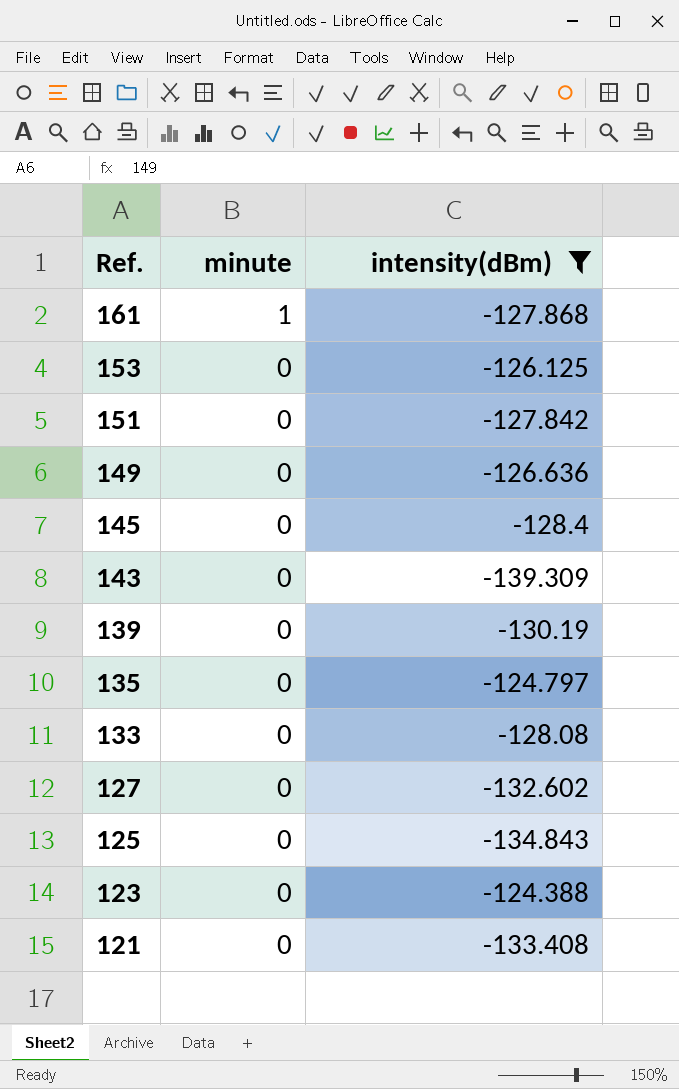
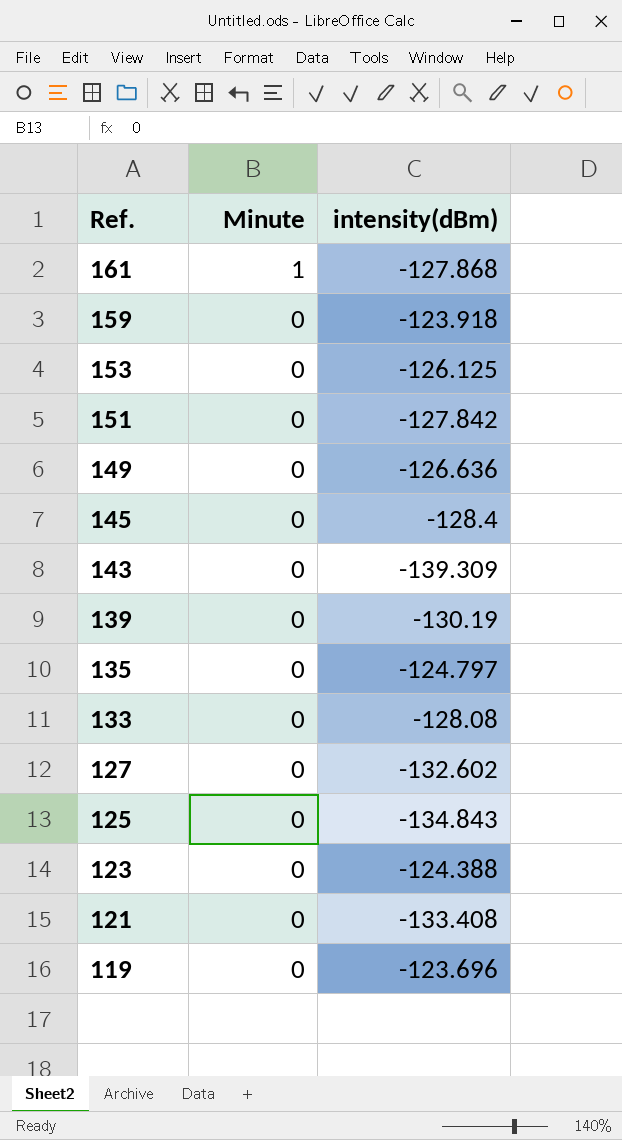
filter: intensity(dBm) <= -124.388 -> none
column name: minute -> Minute

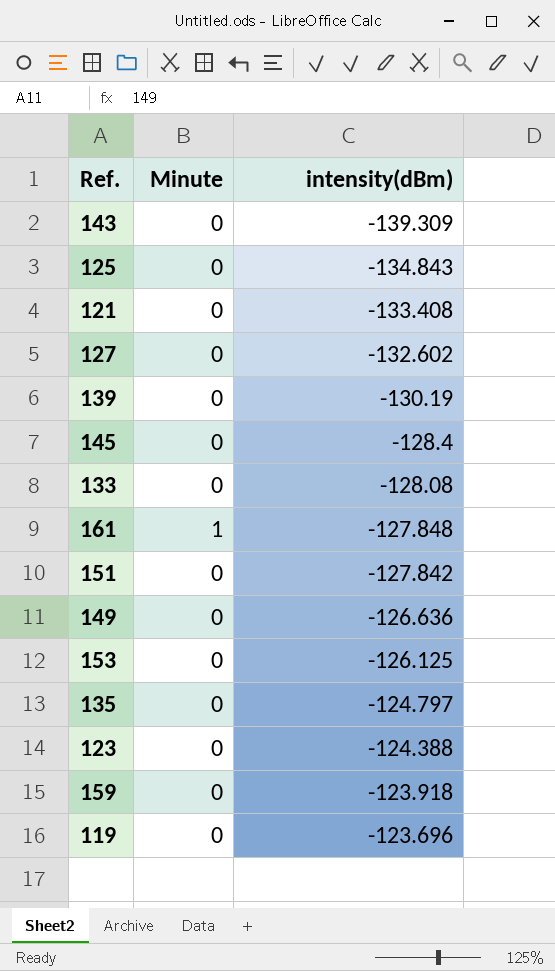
row order: Ref. descending -> intensity(dBm) ascending
161 | intensity(dBm): -127.868 -> -127.848

